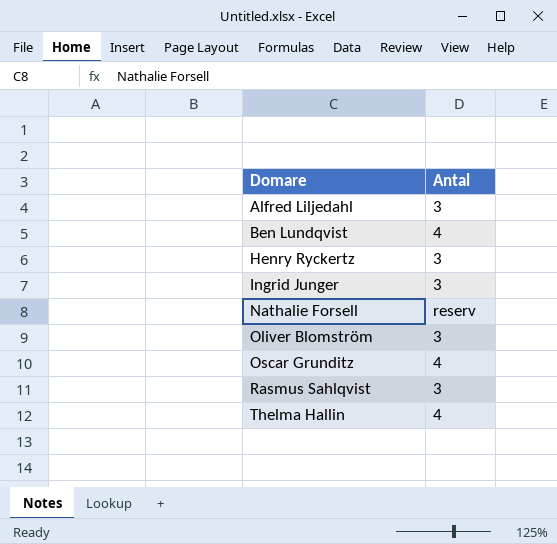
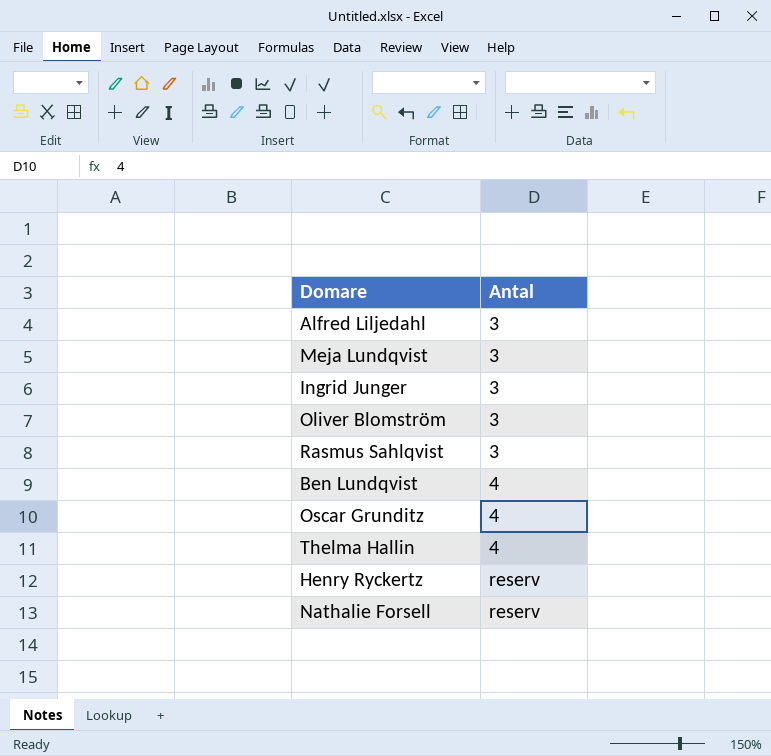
row order: Domare ascending -> Antal ascending
row Meja Lundqvist: none -> 3
Henry Ryckertz | Antal: 3 -> reserv

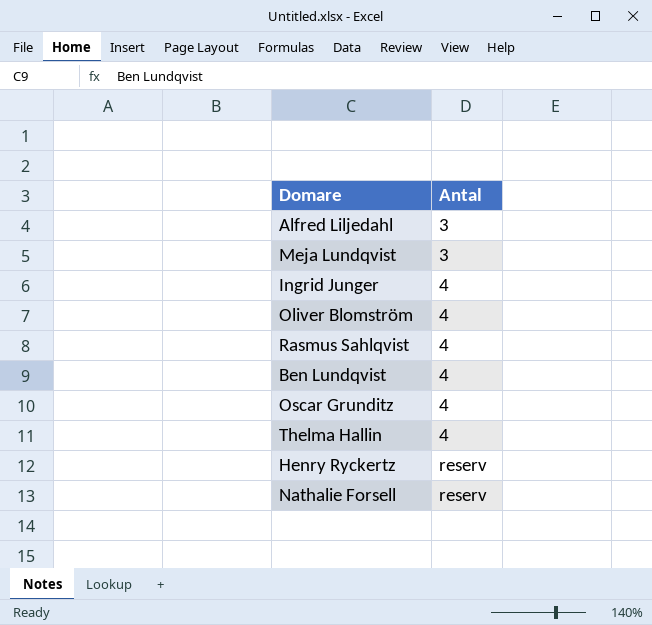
Ingrid Junger | Antal: 3 -> 4
Oliver Blomström | Antal: 3 -> 4
Rasmus Sahlqvist | Antal: 3 -> 4

